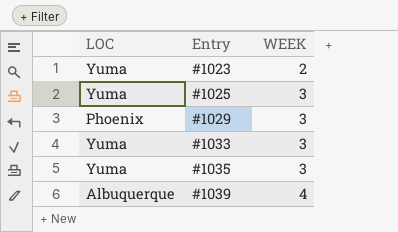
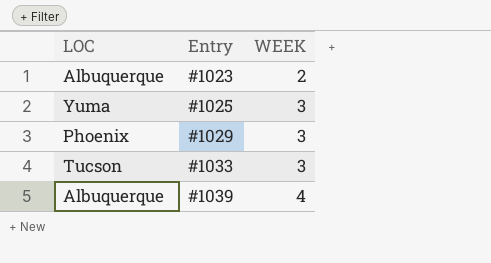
row #1035: Yuma | 3 -> none
#1023 | LOC: Yuma -> Albuquerque
#1033 | LOC: Yuma -> Tucson

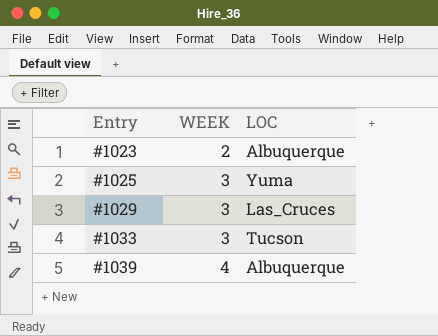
column LOC | position: 1 -> 3
#1029 | LOC: Phoenix -> Las_Cruces

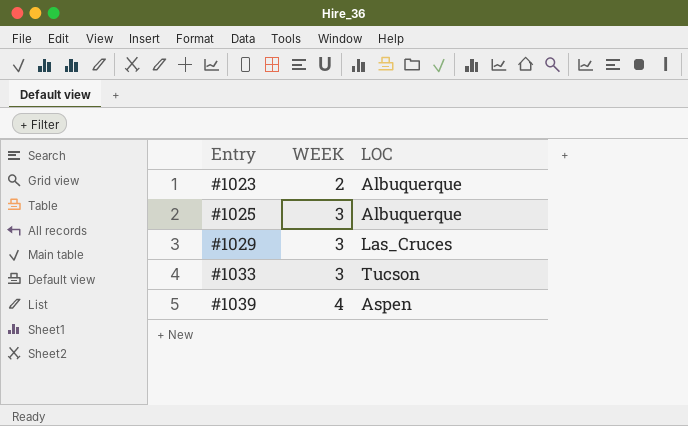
#1025 | LOC: Yuma -> Albuquerque
#1039 | LOC: Albuquerque -> Aspen

